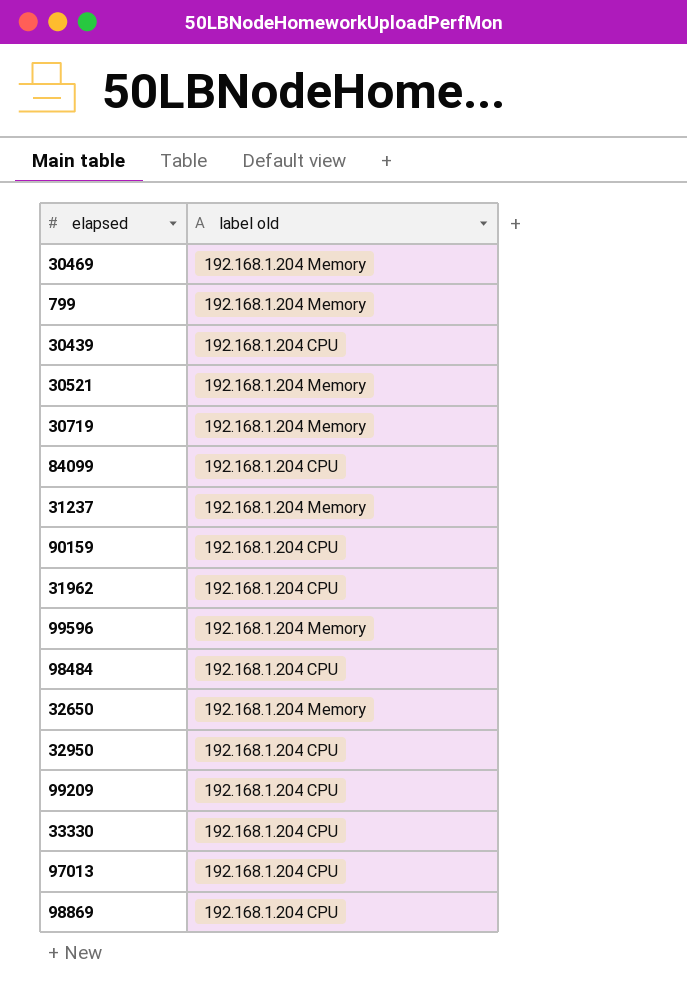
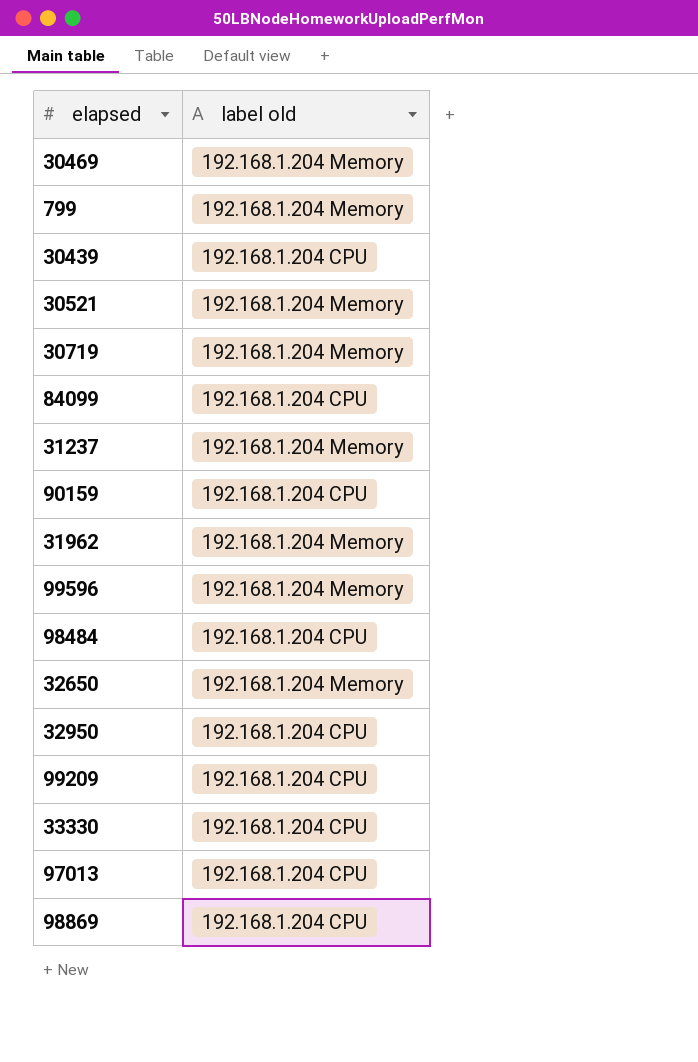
31962 | label old: 192.168.1.204 CPU -> 192.168.1.204 Memory

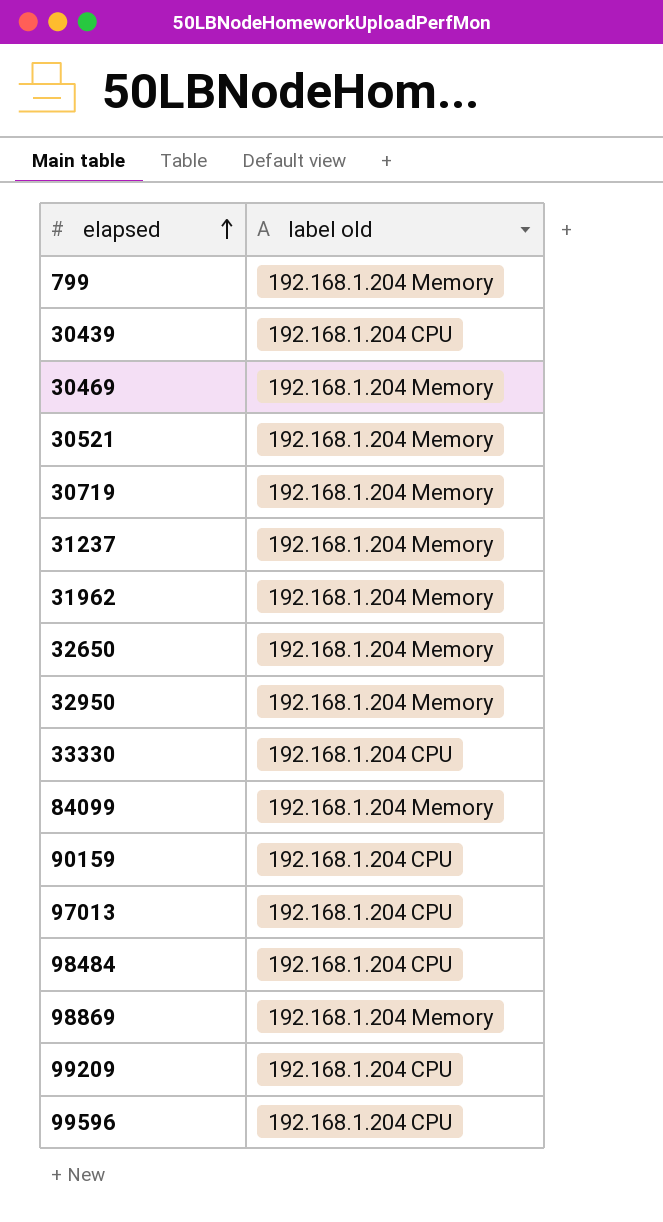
row order: none -> elapsed ascending
32950 | label old: 192.168.1.204 CPU -> 192.168.1.204 Memory
84099 | label old: 192.168.1.204 CPU -> 192.168.1.204 Memory
98869 | label old: 192.168.1.204 CPU -> 192.168.1.204 Memory
99596 | label old: 192.168.1.204 Memory -> 192.168.1.204 CPU

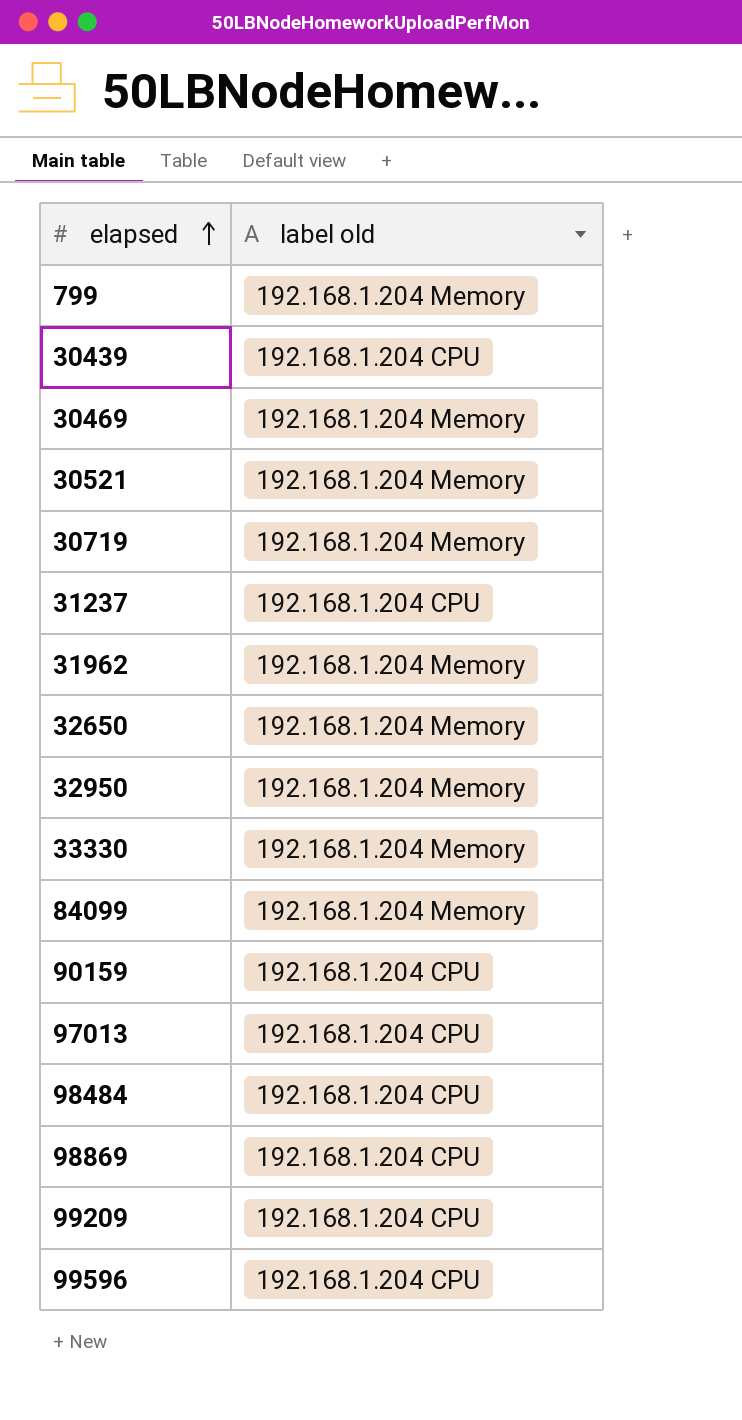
31237 | label old: 192.168.1.204 Memory -> 192.168.1.204 CPU
33330 | label old: 192.168.1.204 CPU -> 192.168.1.204 Memory
98869 | label old: 192.168.1.204 Memory -> 192.168.1.204 CPU

